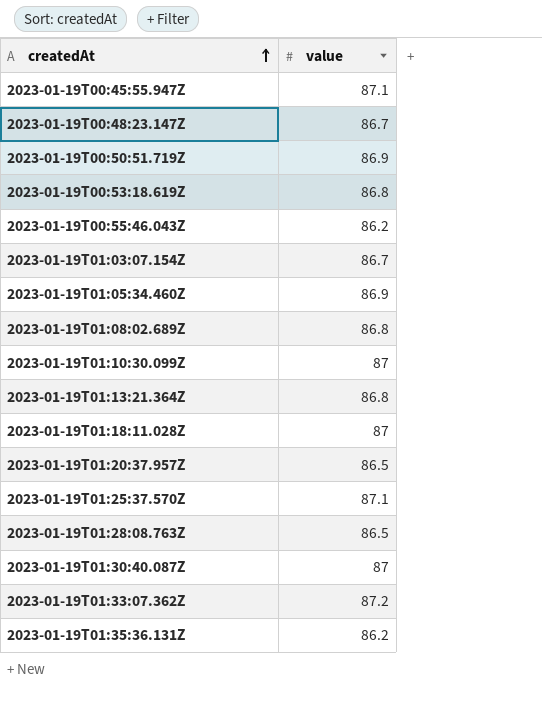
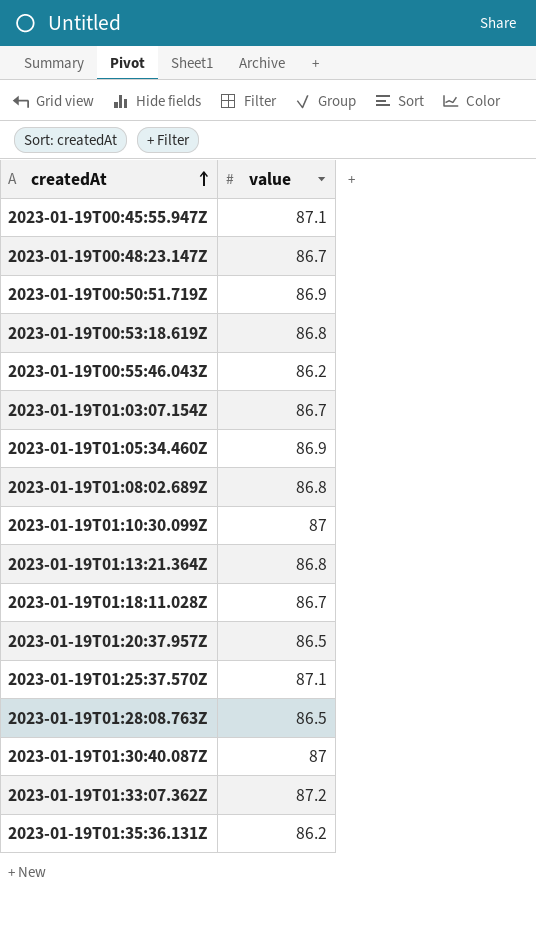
2023-01-19T01:18:11.028Z | value: 87 -> 86.7

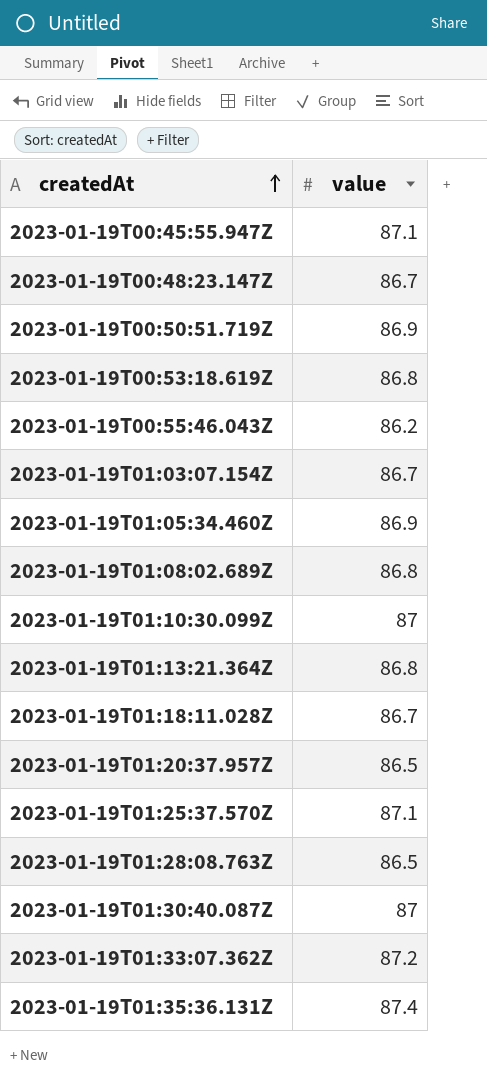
2023-01-19T01:35:36.131Z | value: 86.2 -> 87.4

